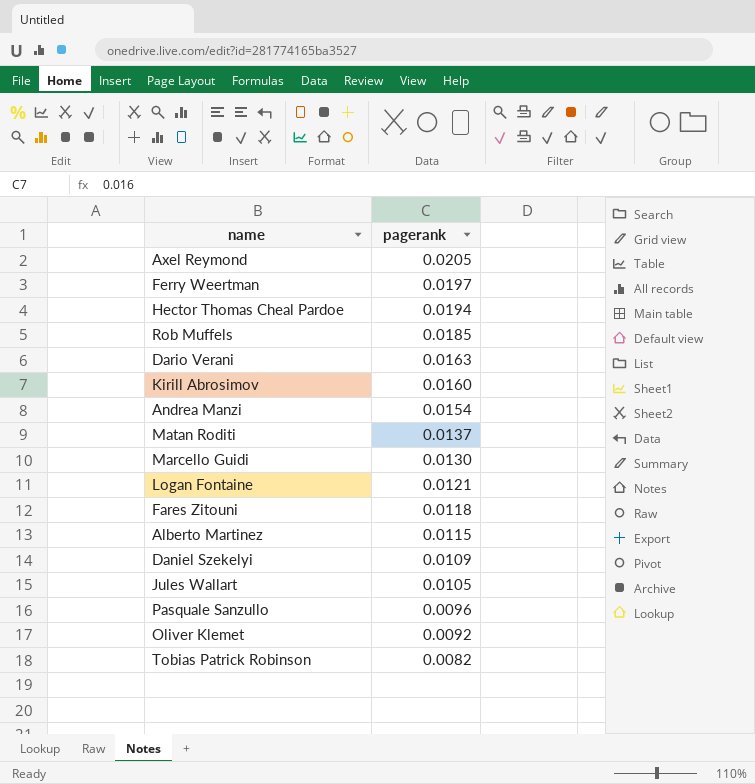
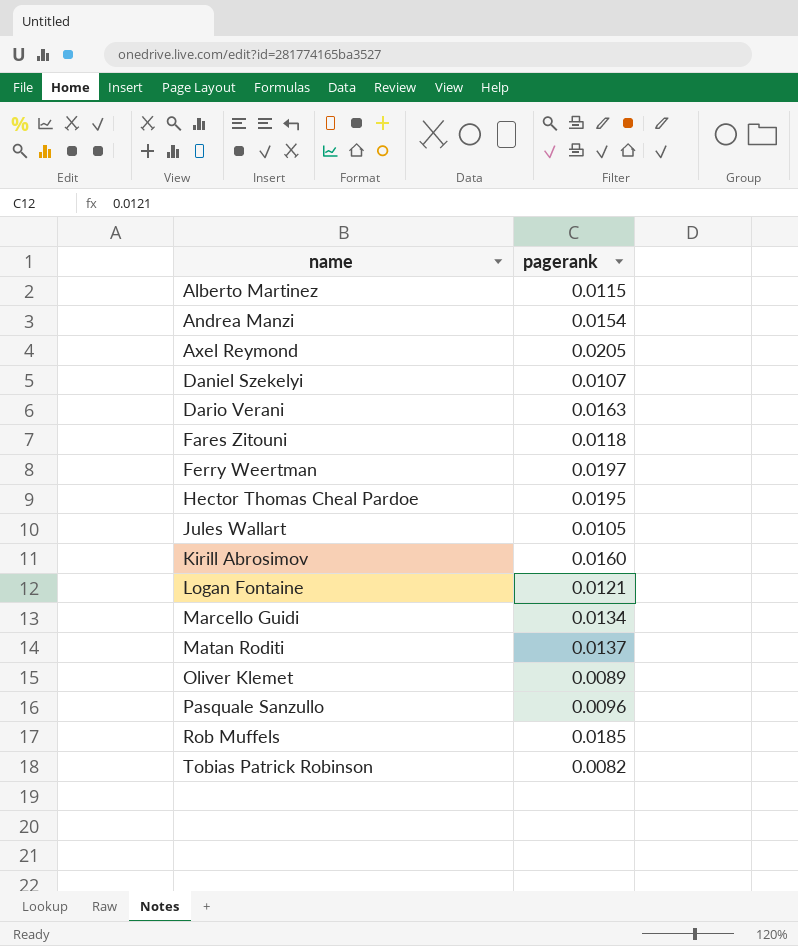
row order: pagerank descending -> name ascending
Daniel Szekelyi | pagerank: 0.0109 -> 0.0107
Hector Thomas Cheal Pardoe | pagerank: 0.0194 -> 0.0195
Marcello Guidi | pagerank: 0.0130 -> 0.0134
Oliver Klemet | pagerank: 0.0092 -> 0.0089

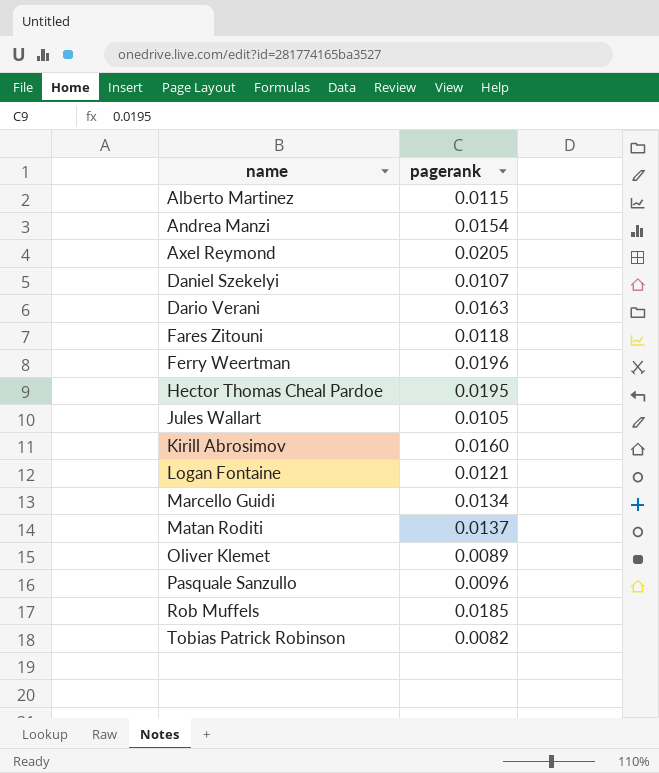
Ferry Weertman | pagerank: 0.0197 -> 0.0196

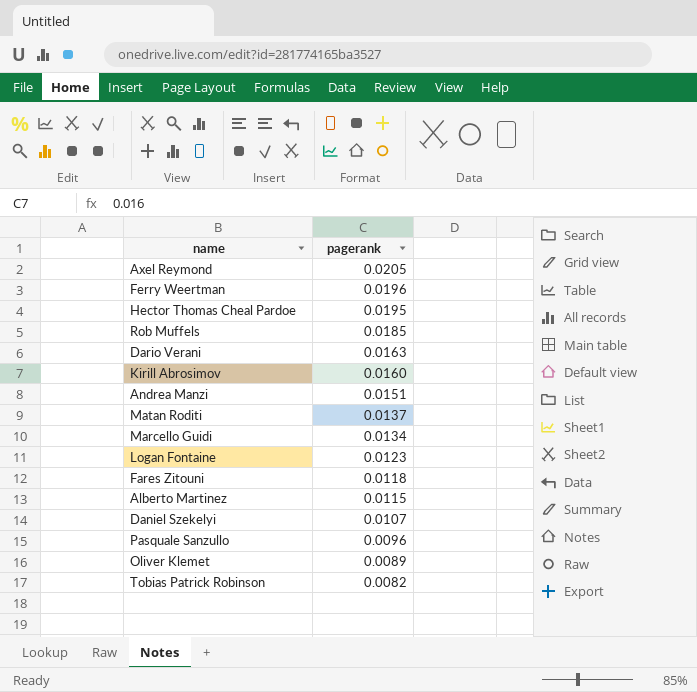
row order: name ascending -> pagerank descending
row Jules Wallart: 0.0105 -> none
Andrea Manzi | pagerank: 0.0154 -> 0.0151
Logan Fontaine | pagerank: 0.0121 -> 0.0123

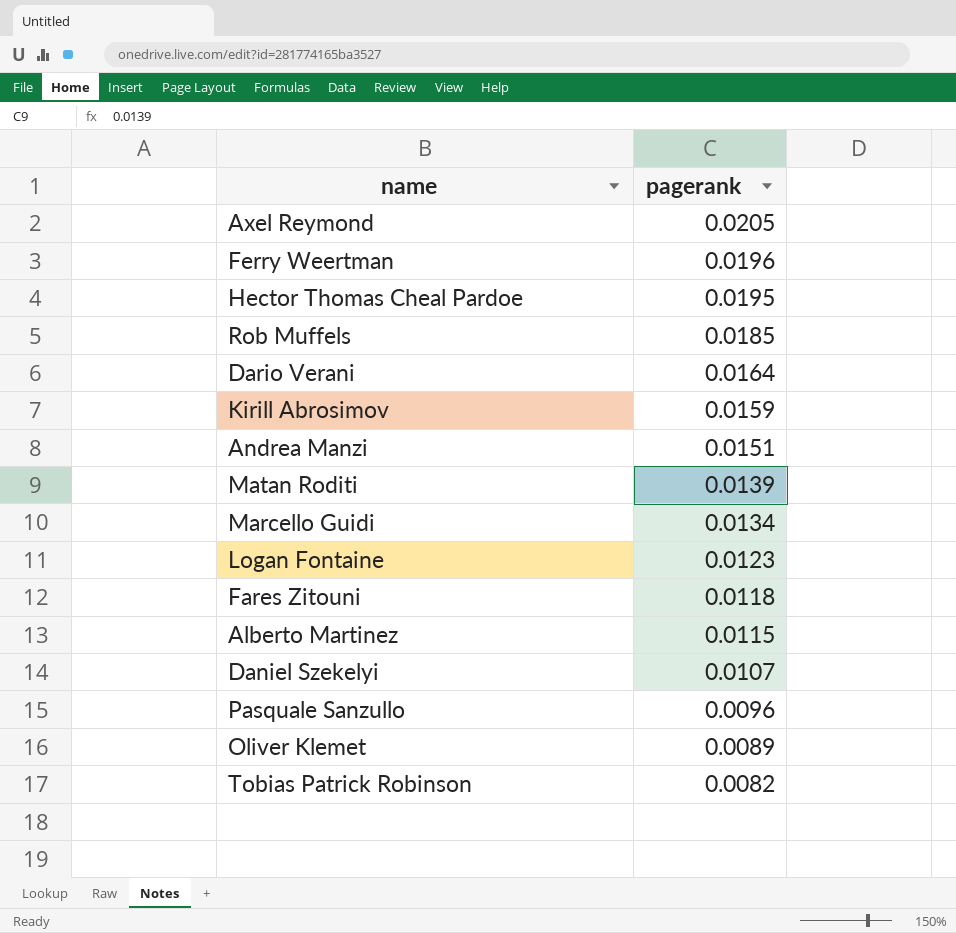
Dario Verani | pagerank: 0.0163 -> 0.0164
Kirill Abrosimov | pagerank: 0.0160 -> 0.0159
Matan Roditi | pagerank: 0.0137 -> 0.0139

